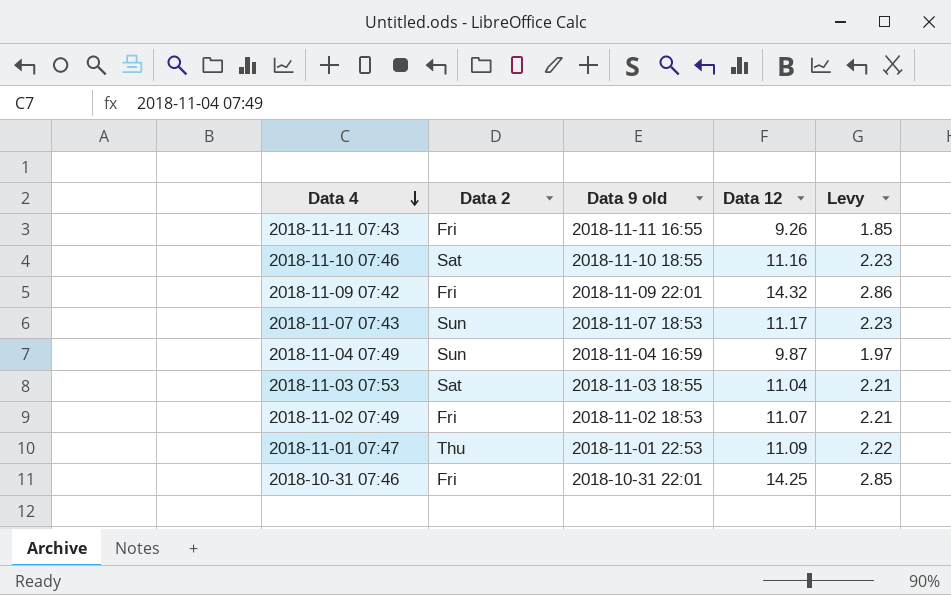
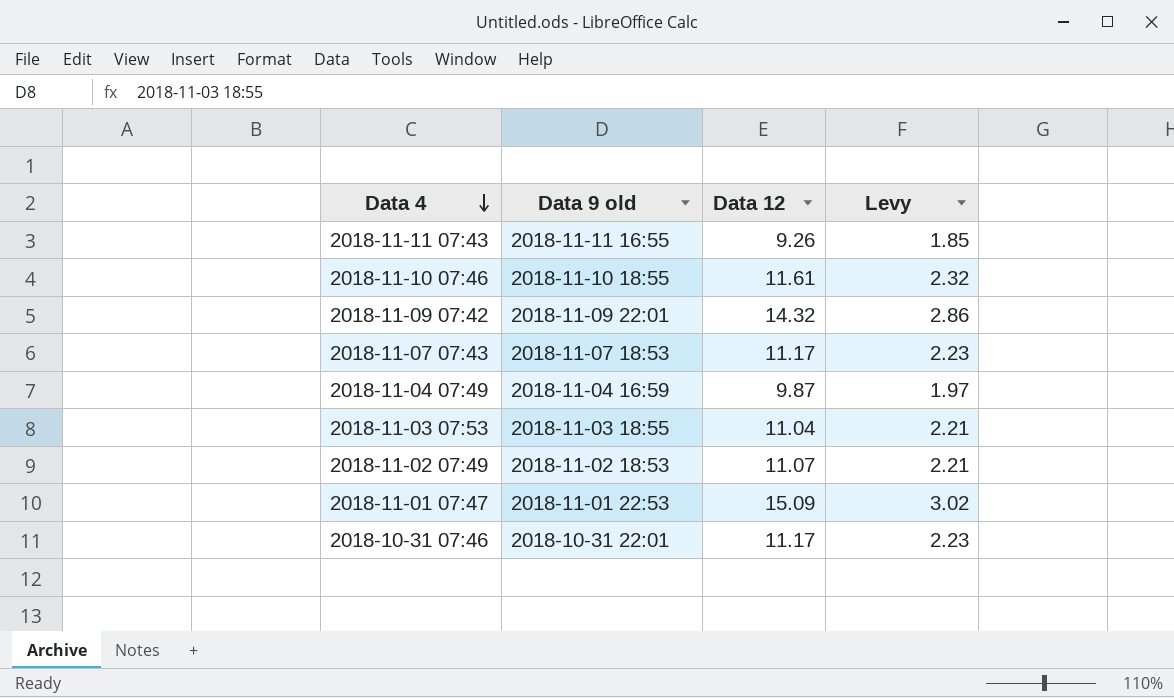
column Data 2 | position: 2 -> none
2018-11-10 07:46 | Data 12: 11.16 -> 11.61
2018-11-10 07:46 | Levy: 2.23 -> 2.32
2018-11-01 07:47 | Data 12: 11.09 -> 15.09
2018-11-01 07:47 | Levy: 2.22 -> 3.02
2018-10-31 07:46 | Data 12: 14.25 -> 11.17
2018-10-31 07:46 | Levy: 2.85 -> 2.23

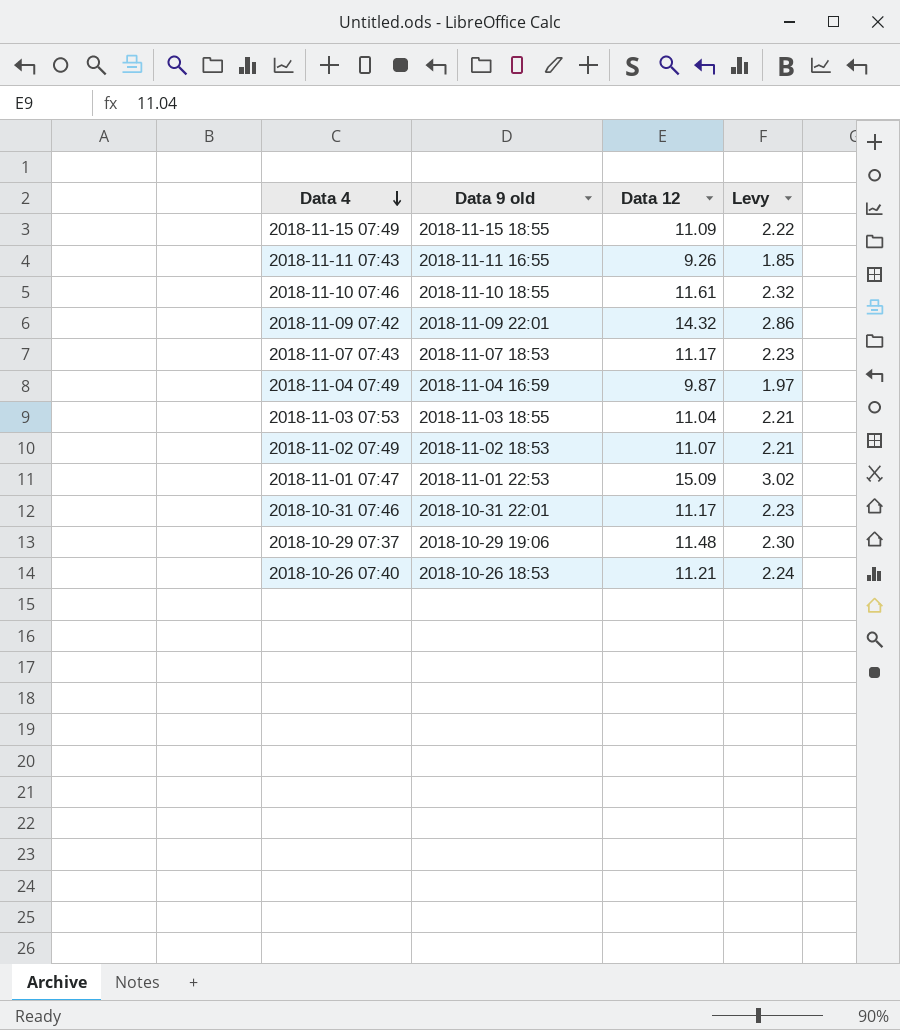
row 2018-11-15 07:49: none -> 2018-11-15 18:55 | 11.09 | 2.22
row 2018-10-29 07:37: none -> 2018-10-29 19:06 | 11.48 | 2.30
row 2018-10-26 07:40: none -> 2018-10-26 18:53 | 11.21 | 2.24

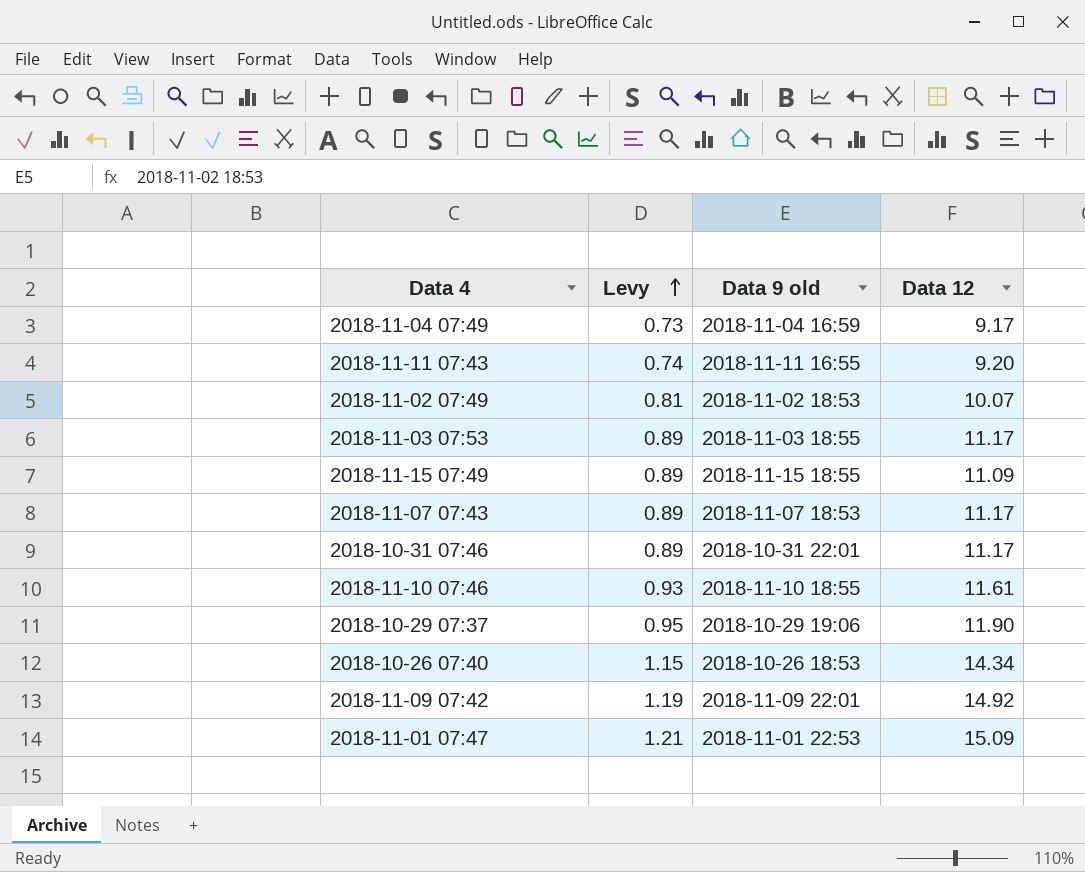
row order: Data 4 descending -> Levy ascending
column Levy | formula: [Data 12] * 0.2 -> [Data 12] * 0.08
column Levy | position: 4 -> 2
2018-11-04 07:49 | Data 12: 9.87 -> 9.17
2018-11-11 07:43 | Data 12: 9.26 -> 9.20
2018-11-02 07:49 | Data 12: 11.07 -> 10.07
2018-11-03 07:53 | Data 12: 11.04 -> 11.17
2018-10-29 07:37 | Data 12: 11.48 -> 11.90
2018-10-26 07:40 | Data 12: 11.21 -> 14.34
2018-11-09 07:42 | Data 12: 14.32 -> 14.92

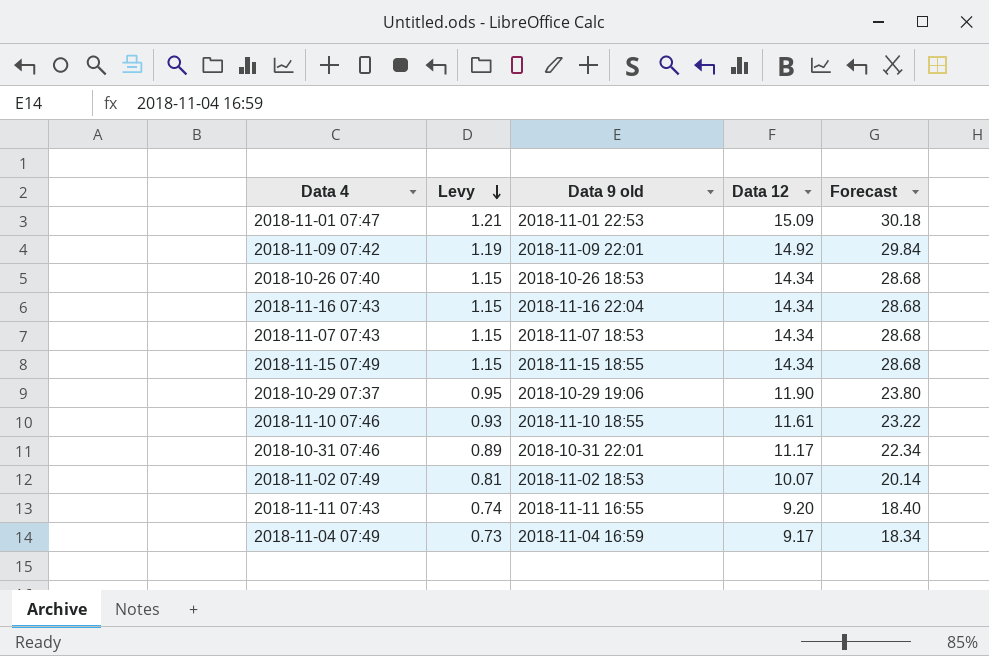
row order: Levy ascending -> Levy descending
column Forecast | formula: none -> [Data 12] * 2
row 2018-11-03 07:53: 0.89 | 2018-11-03 18:55 | 11.17 -> none
row 2018-11-16 07:43: none -> 1.15 | 2018-11-16 22:04 | 14.34 | 28.68
2018-11-07 07:43 | Levy: 0.89 -> 1.15
2018-11-07 07:43 | Data 12: 11.17 -> 14.34
2018-11-15 07:49 | Levy: 0.89 -> 1.15
2018-11-15 07:49 | Data 12: 11.09 -> 14.34

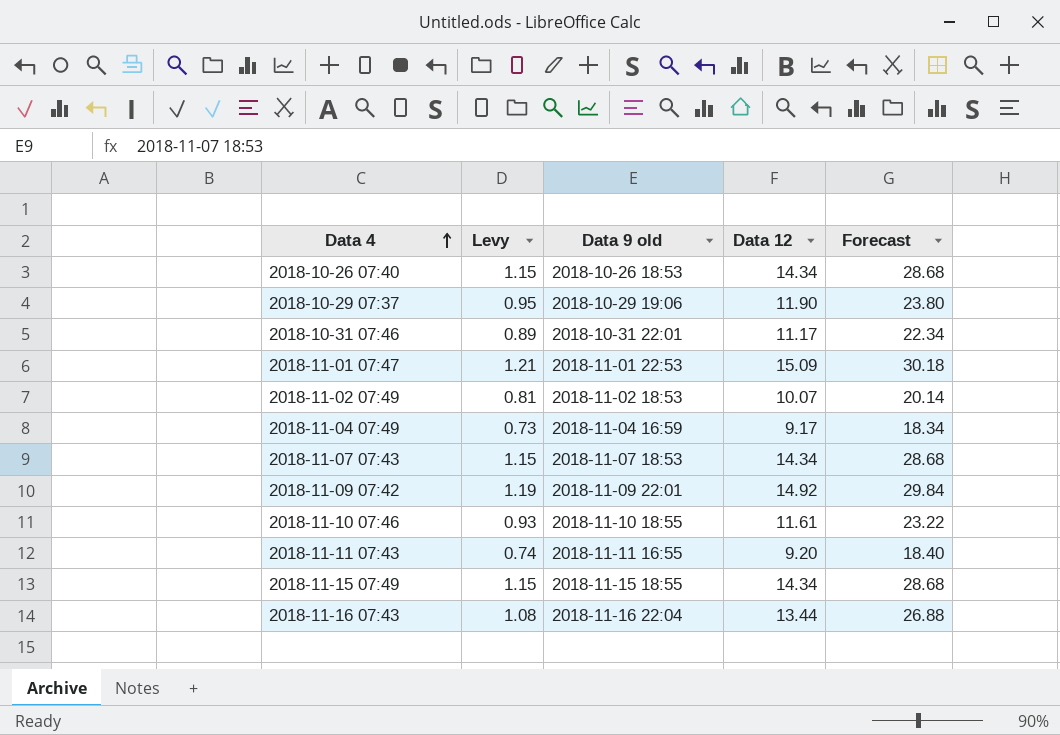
row order: Levy descending -> Data 4 ascending
2018-11-16 07:43 | Levy: 1.15 -> 1.08
2018-11-16 07:43 | Data 12: 14.34 -> 13.44
2018-11-16 07:43 | Forecast: 28.68 -> 26.88

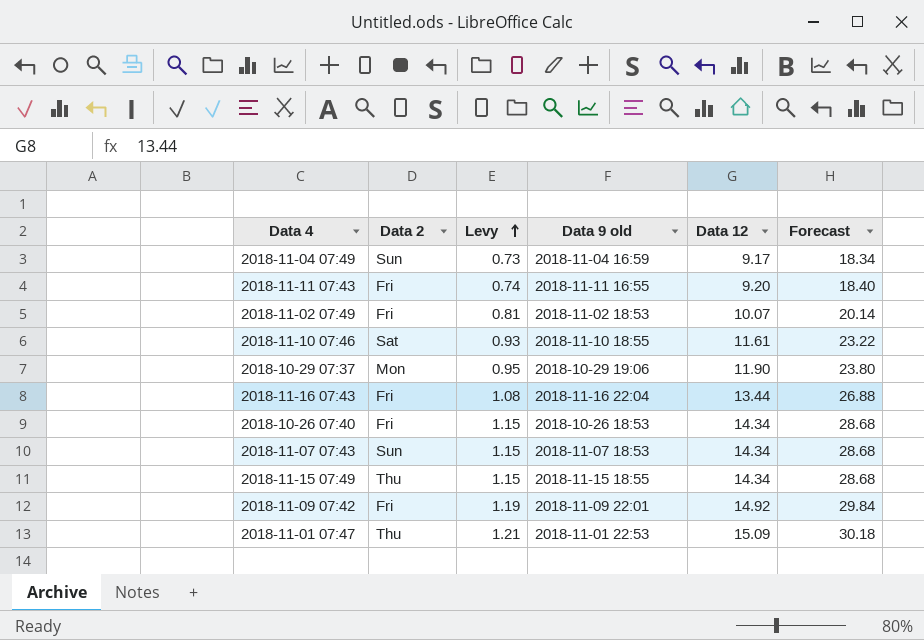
row order: Data 4 ascending -> Levy ascending
column Data 2 | position: none -> 2
row 2018-10-31 07:46: 0.89 | 2018-10-31 22:01 | 11.17 | 22.34 -> none

